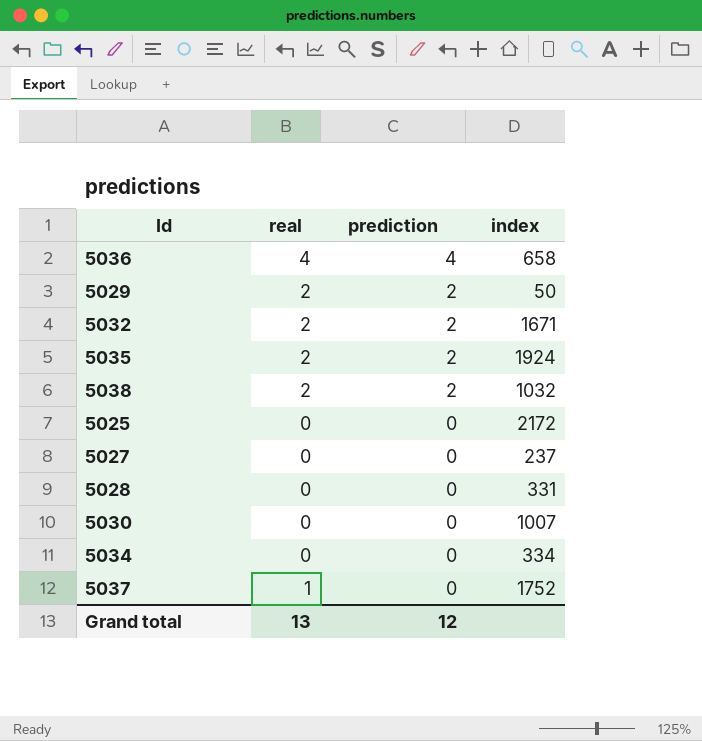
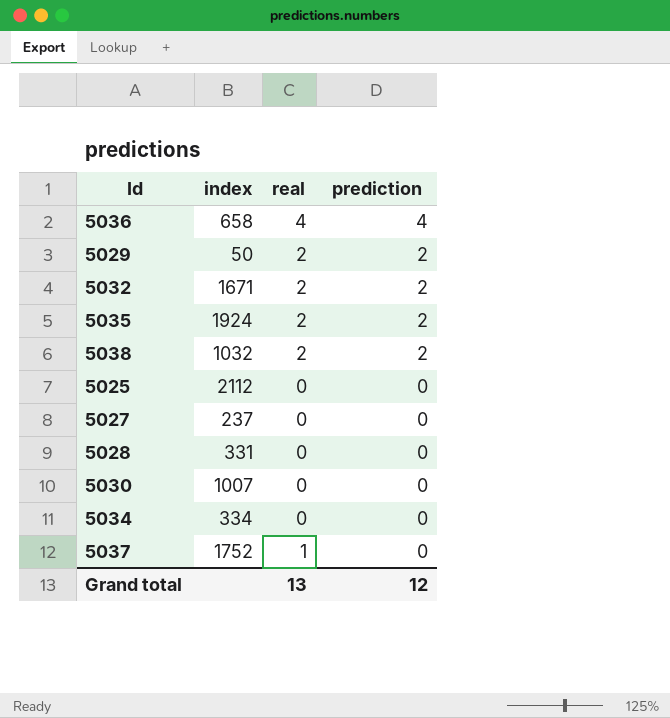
column index | position: 4 -> 2
5025 | index: 2172 -> 2112

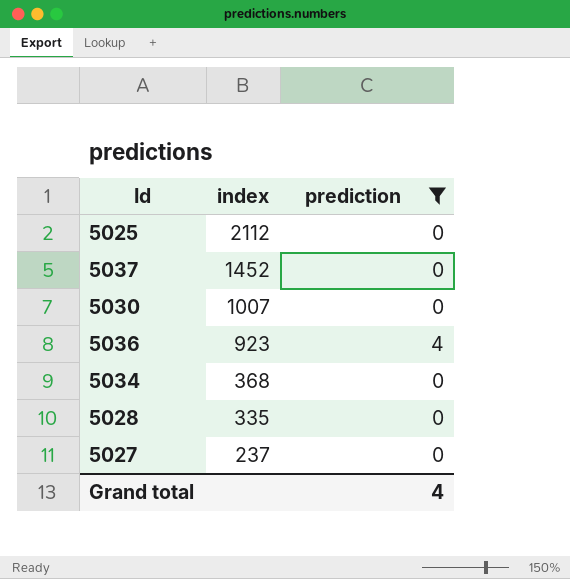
filter: none -> prediction != 2
row order: prediction descending -> index descending
column real | position: 3 -> none
5037 | index: 1752 -> 1452
5036 | index: 658 -> 923
5034 | index: 334 -> 368
5028 | index: 331 -> 335
Grand total | prediction: 12 -> 4

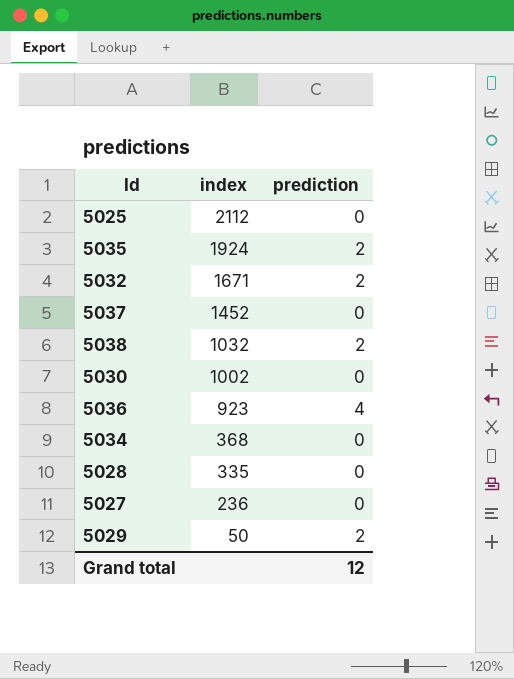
filter: prediction != 2 -> none
5030 | index: 1007 -> 1002
5027 | index: 237 -> 236
Grand total | prediction: 4 -> 12

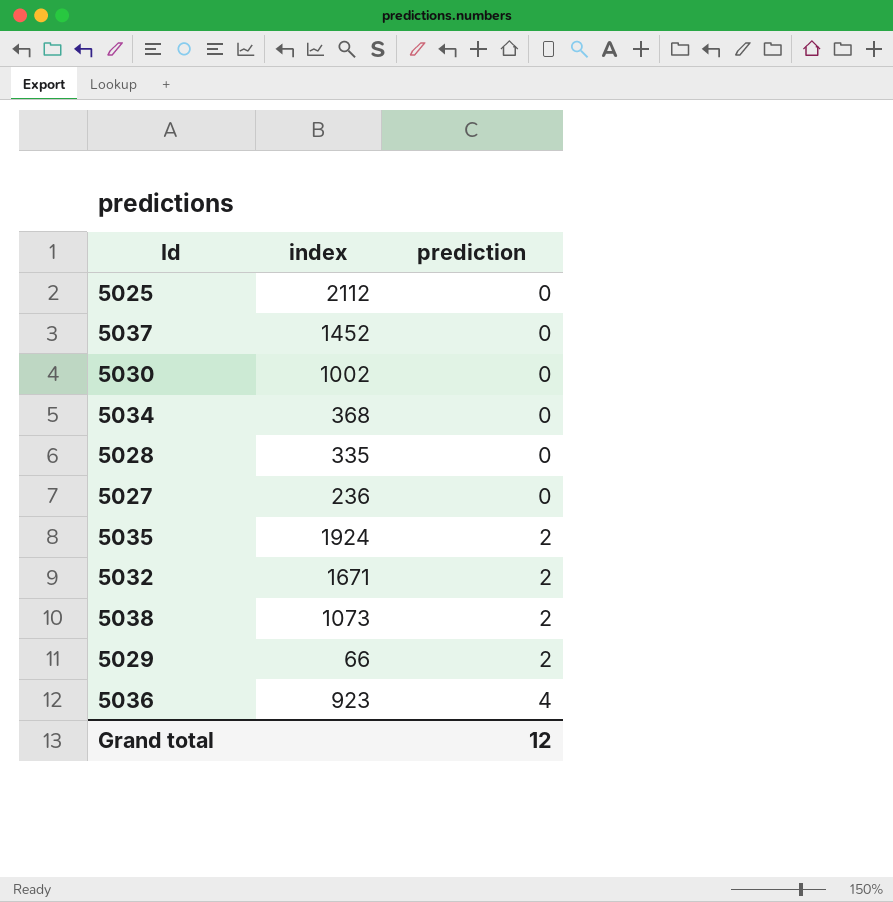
row order: index descending -> prediction ascending
5038 | index: 1032 -> 1073
5029 | index: 50 -> 66

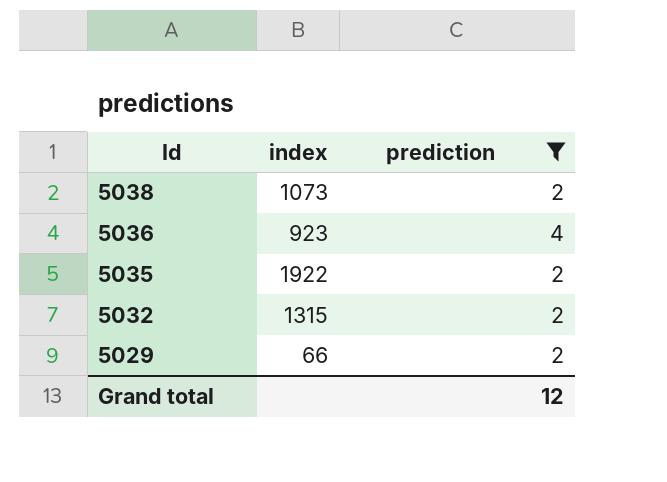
filter: none -> prediction != 0
row order: prediction ascending -> Id descending
5035 | index: 1924 -> 1922
5032 | index: 1671 -> 1315

